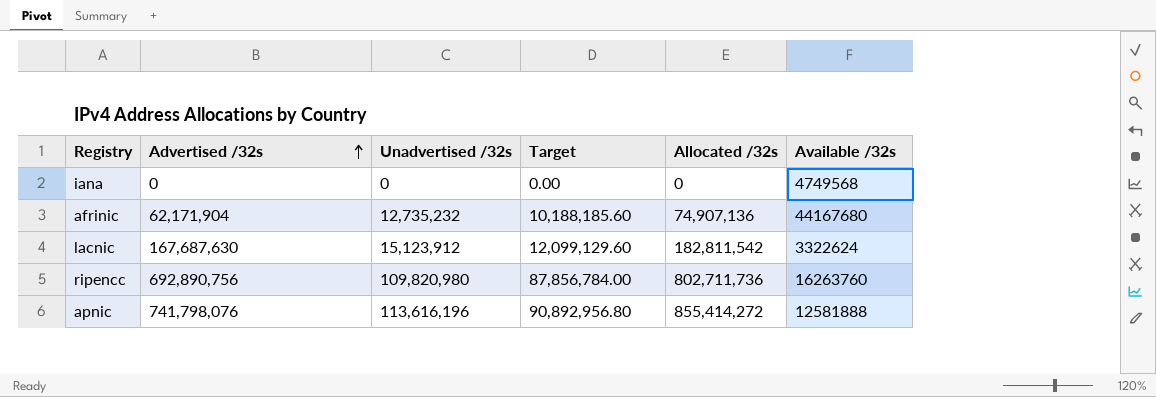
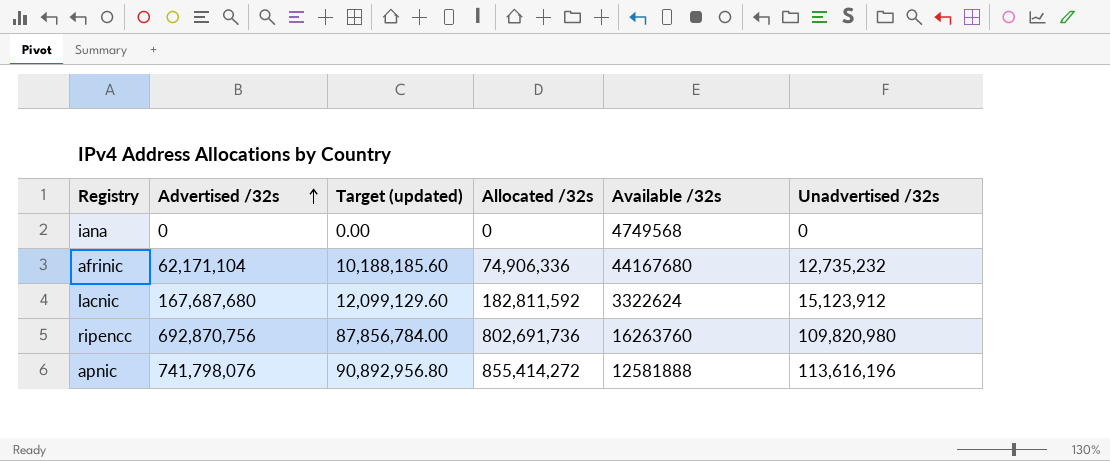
column name: Target -> Target (updated)
column Unadvertised /32s | position: 3 -> 6
afrinic | Advertised /32s: 62,171,904 -> 62,171,104
afrinic | Allocated /32s: 74,907,136 -> 74,906,336
lacnic | Advertised /32s: 167,687,630 -> 167,687,680
lacnic | Allocated /32s: 182,811,542 -> 182,811,592
ripencc | Advertised /32s: 692,890,756 -> 692,870,756
ripencc | Allocated /32s: 802,711,736 -> 802,691,736

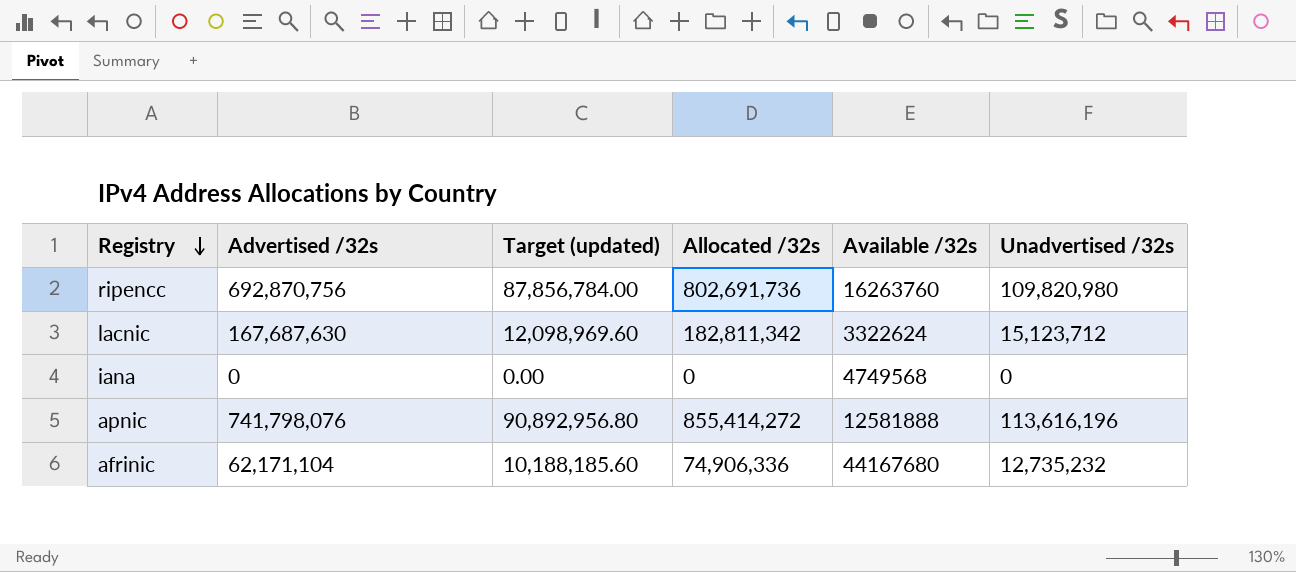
row order: Advertised /32s ascending -> Registry descending
lacnic | Advertised /32s: 167,687,680 -> 167,687,630
lacnic | Target (updated): 12,099,129.60 -> 12,098,969.60
lacnic | Allocated /32s: 182,811,592 -> 182,811,342
lacnic | Unadvertised /32s: 15,123,912 -> 15,123,712

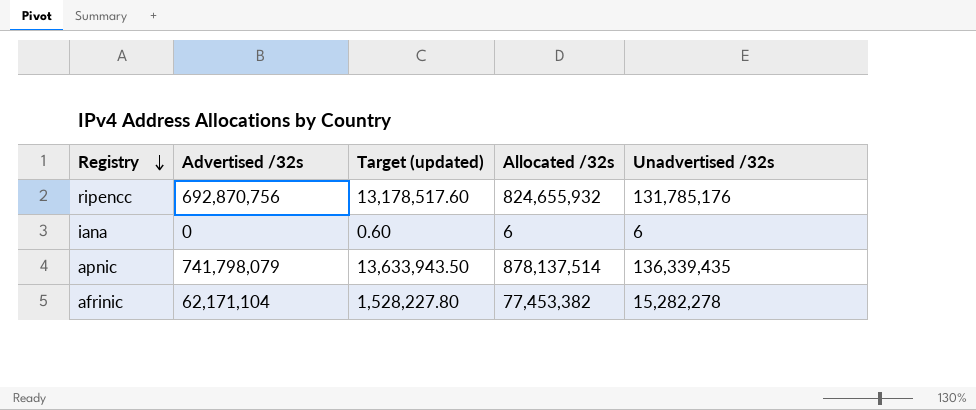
column Available /32s | position: 5 -> none
column Target (updated) | formula: [Unadvertised /32s] * 0.8 -> [Unadvertised /32s] * 0.1
row lacnic: 167,687,630 | 12,098,969.60 | 182,811,342 | 3322624 | 15,123,712 -> none
ripencc | Allocated /32s: 802,691,736 -> 824,655,932
ripencc | Unadvertised /32s: 109,820,980 -> 131,785,176
iana | Allocated /32s: 0 -> 6
iana | Unadvertised /32s: 0 -> 6
apnic | Advertised /32s: 741,798,076 -> 741,798,079
apnic | Allocated /32s: 855,414,272 -> 878,137,514
apnic | Unadvertised /32s: 113,616,196 -> 136,339,435
afrinic | Allocated /32s: 74,906,336 -> 77,453,382
afrinic | Unadvertised /32s: 12,735,232 -> 15,282,278

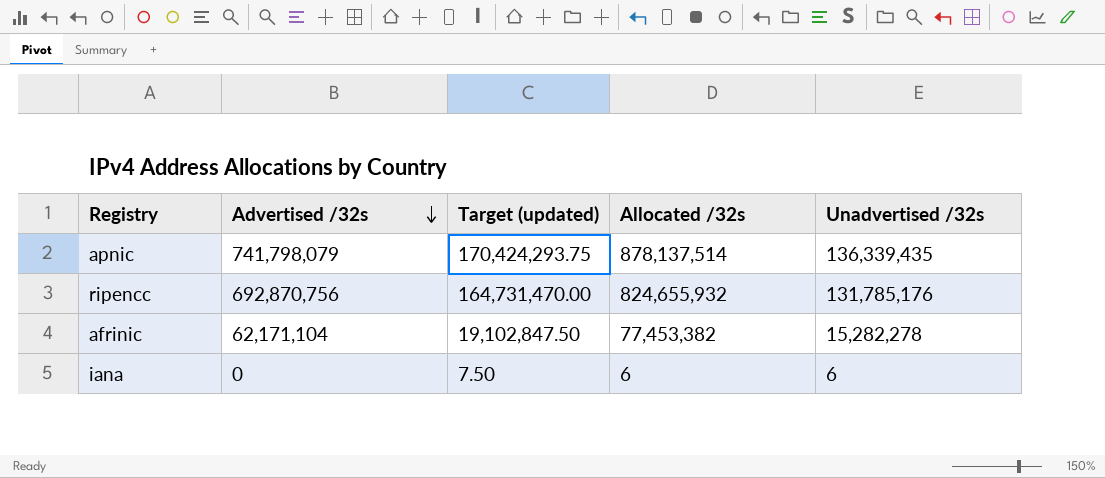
row order: Registry descending -> Advertised /32s descending
column Target (updated) | formula: [Unadvertised /32s] * 0.1 -> [Unadvertised /32s] * 1.25

